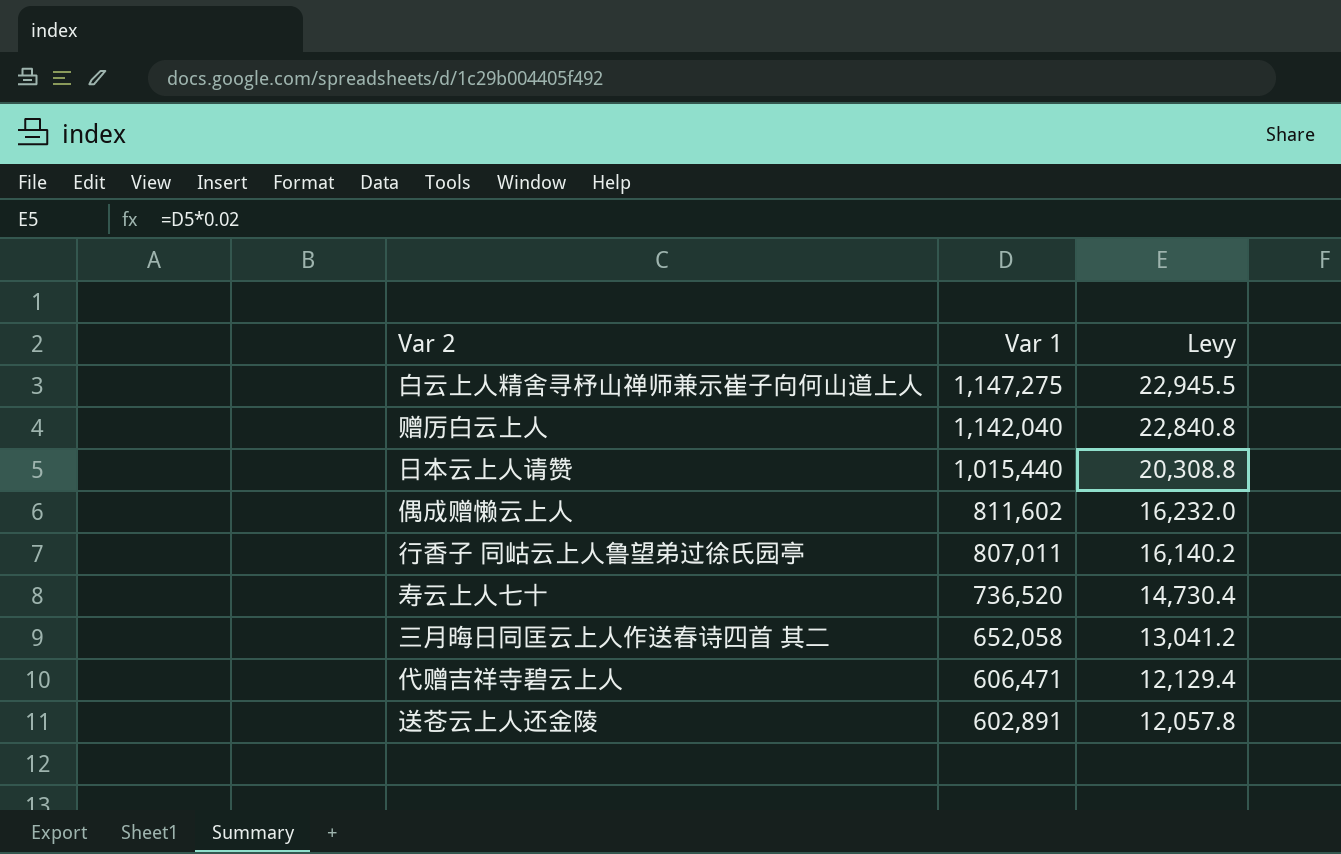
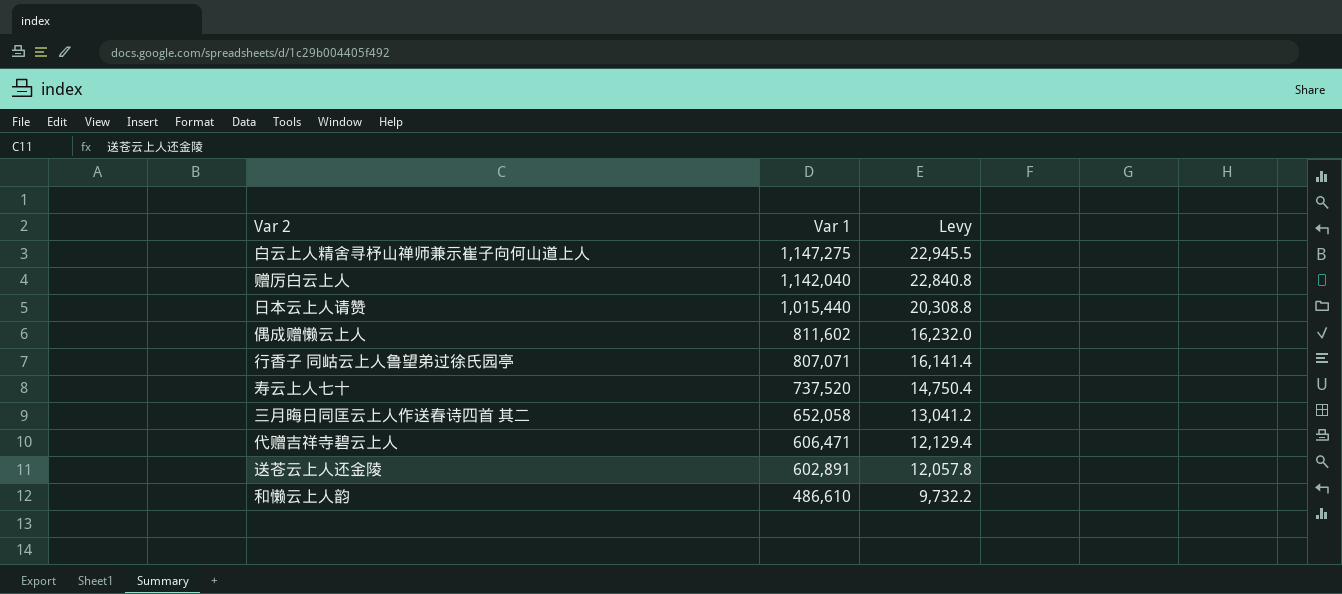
行香子 同岵云上人鲁望弟过徐氏园亭 | Var 1: 807,011 -> 807,071
行香子 同岵云上人鲁望弟过徐氏园亭 | Levy: 16,140.2 -> 16,141.4
寿云上人七十 | Var 1: 736,520 -> 737,520
寿云上人七十 | Levy: 14,730.4 -> 14,750.4
row 和懒云上人韵: none -> 486,610 | 9,732.2

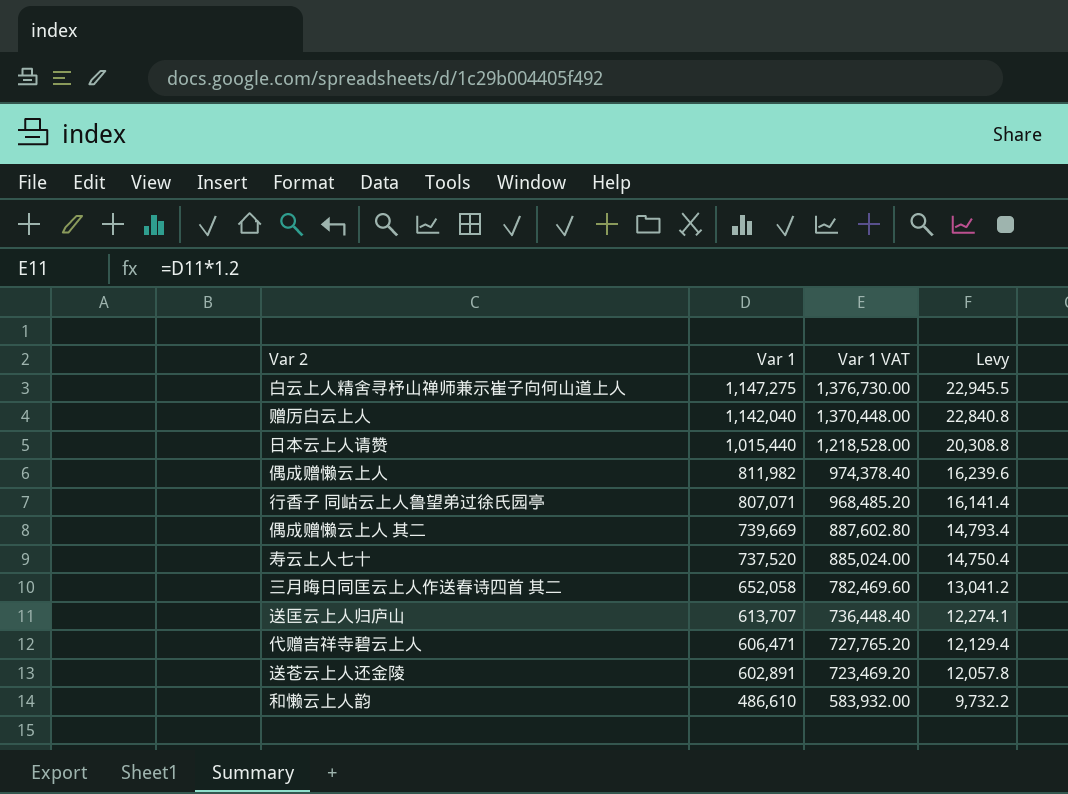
column Var 1 VAT | formula: none -> [Var 1] * 1.2
偶成赠懒云上人 | Var 1: 811,602 -> 811,982
偶成赠懒云上人 | Levy: 16,232.0 -> 16,239.6
row 偶成赠懒云上人 其二: none -> 739,669 | 887,602.80 | 14,793.4
row 送匡云上人归庐山: none -> 613,707 | 736,448.40 | 12,274.1

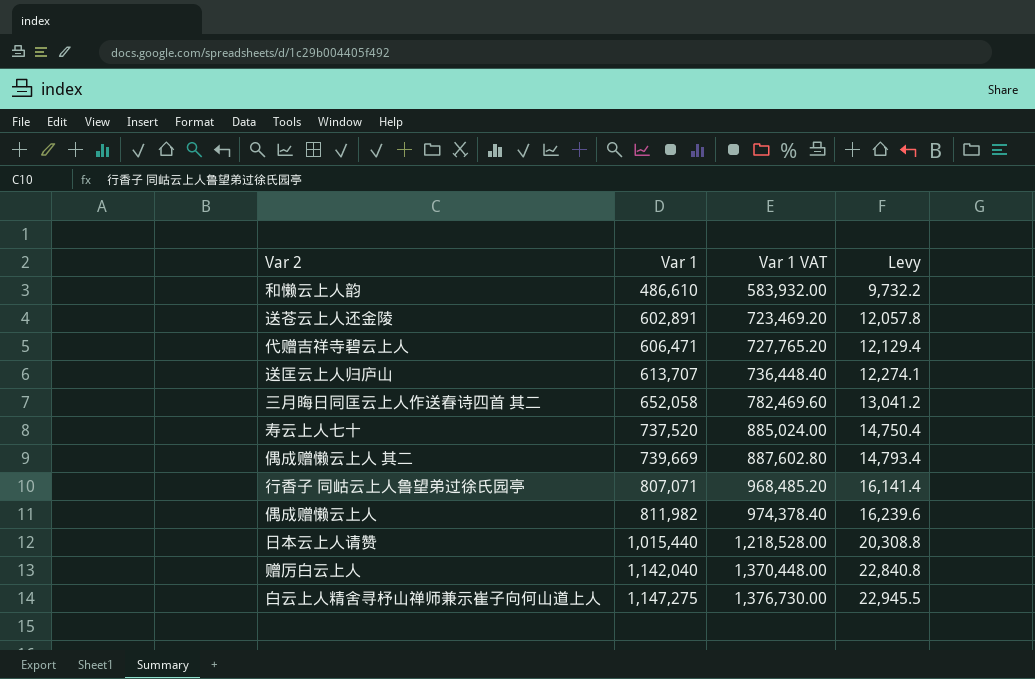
row order: Var 1 descending -> Var 1 ascending

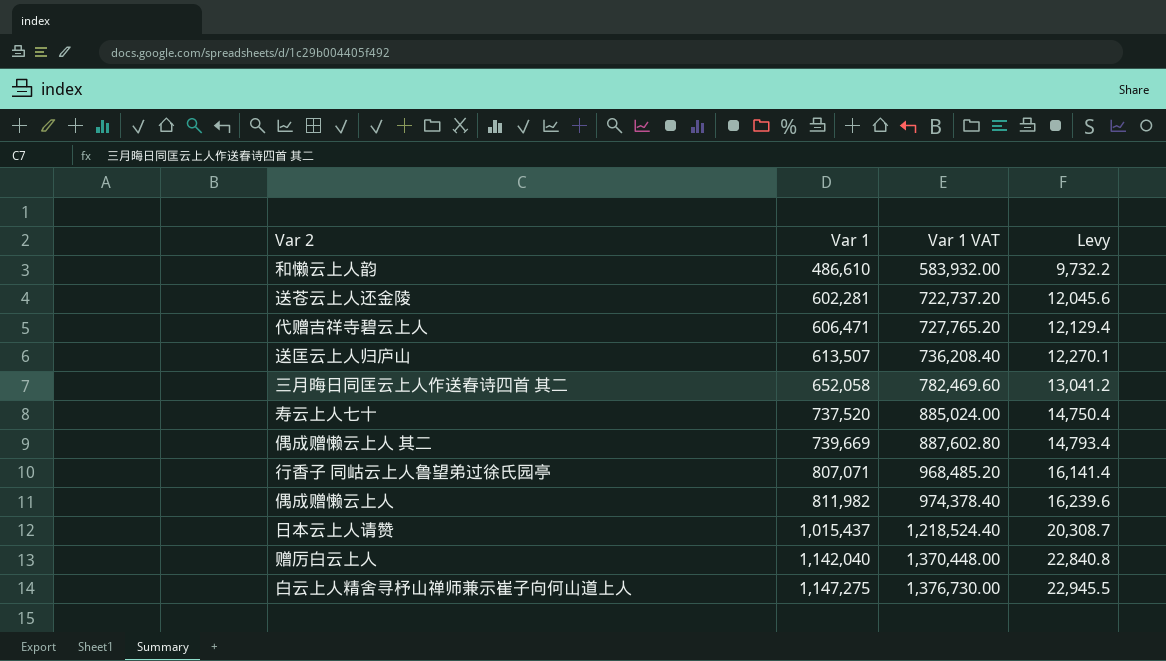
送苍云上人还金陵 | Var 1: 602,891 -> 602,281
送苍云上人还金陵 | Var 1 VAT: 723,469.20 -> 722,737.20
送苍云上人还金陵 | Levy: 12,057.8 -> 12,045.6
送匡云上人归庐山 | Var 1: 613,707 -> 613,507
送匡云上人归庐山 | Var 1 VAT: 736,448.40 -> 736,208.40
送匡云上人归庐山 | Levy: 12,274.1 -> 12,270.1
日本云上人请赞 | Var 1: 1,015,440 -> 1,015,437
日本云上人请赞 | Var 1 VAT: 1,218,528.00 -> 1,218,524.40
日本云上人请赞 | Levy: 20,308.8 -> 20,308.7

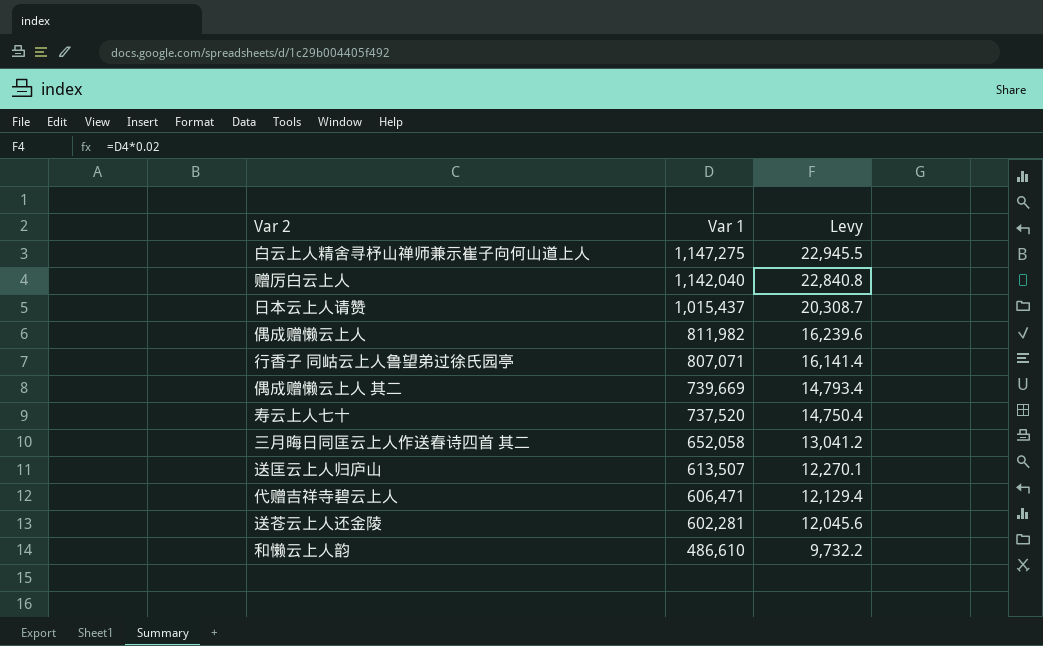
row order: Var 1 ascending -> Var 1 descending
column Var 1 VAT | formula: [Var 1] * 1.2 -> none

